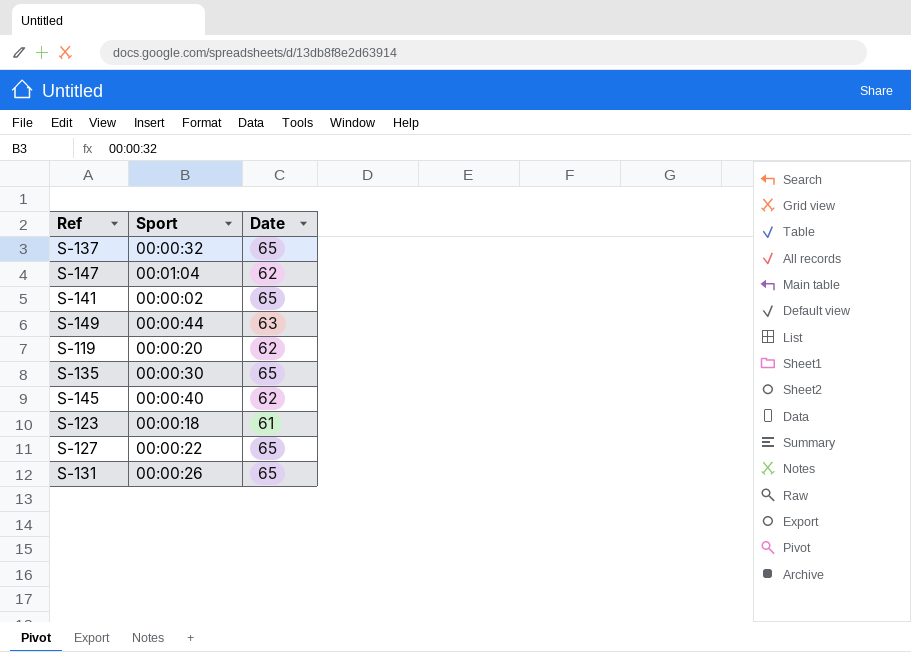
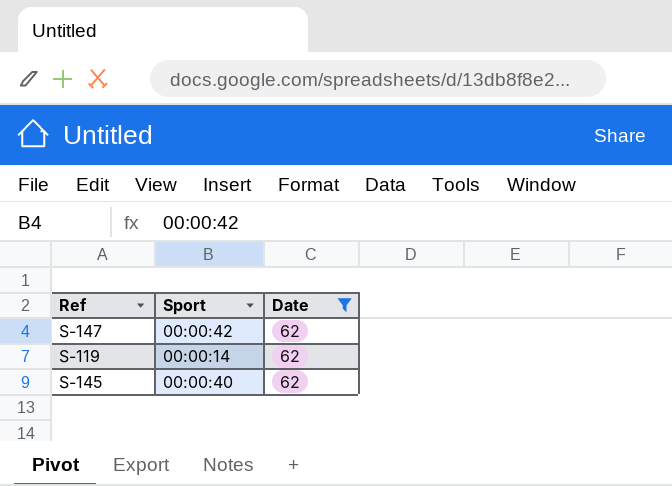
filter: none -> Date = 62
S-147 | Sport: 00:01:04 -> 00:00:42
S-119 | Sport: 00:00:20 -> 00:00:14

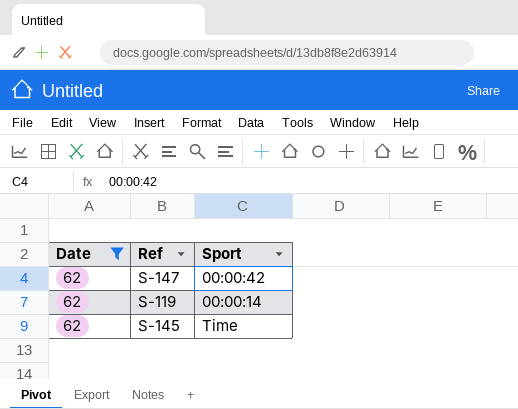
column Date | position: 3 -> 1
S-145 | Sport: 00:00:40 -> Time

